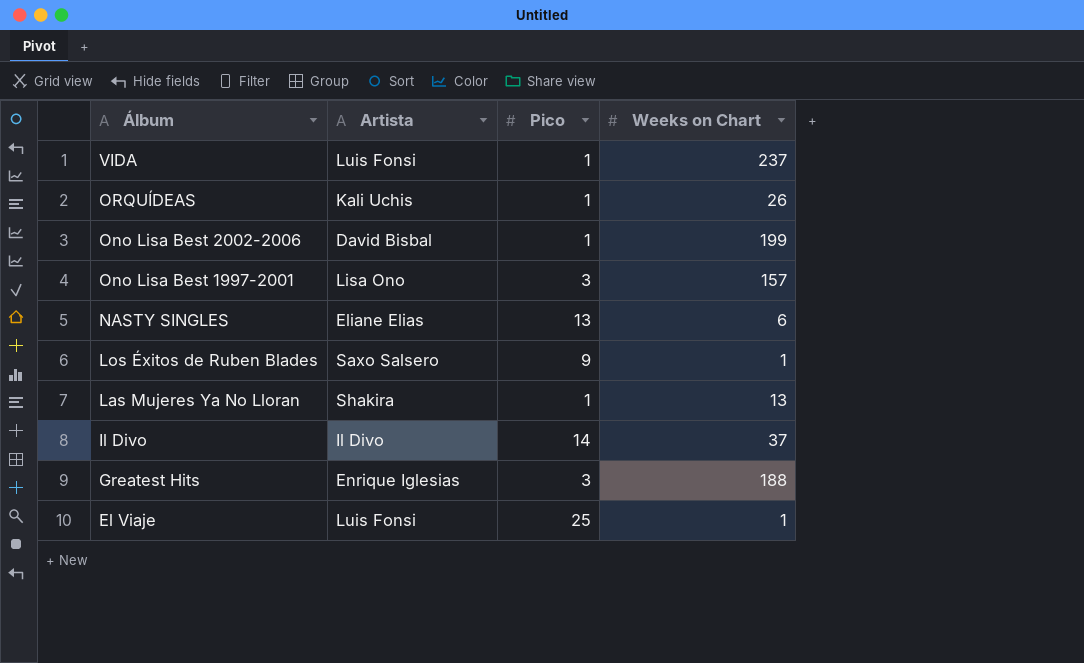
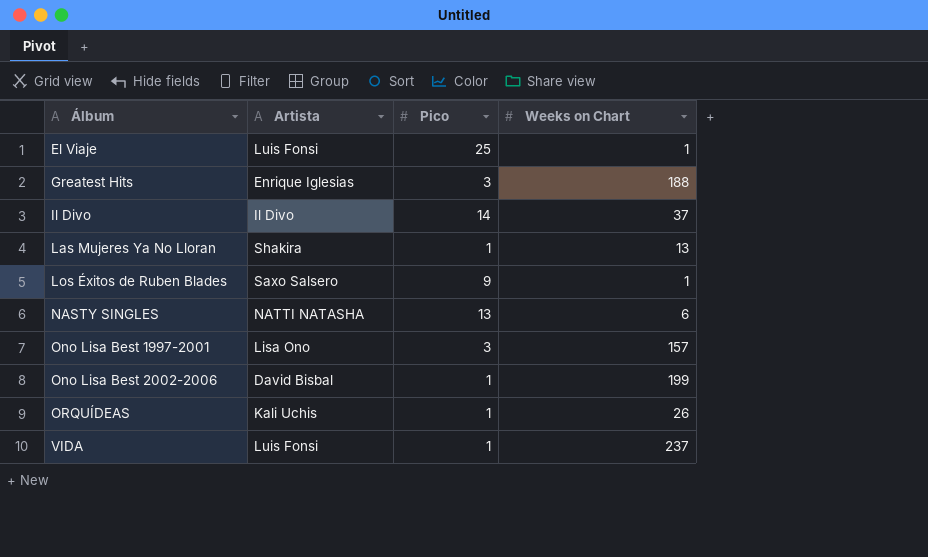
row order: Álbum descending -> Álbum ascending
NASTY SINGLES | Artista: Eliane Elias -> NATTI NATASHA

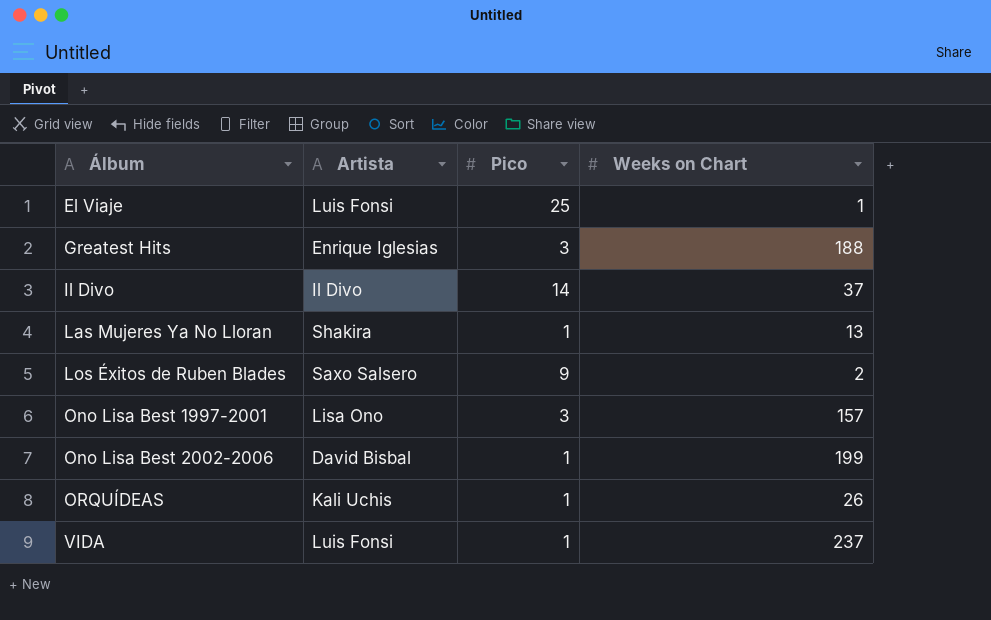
row NASTY SINGLES: NATTI NATASHA | 13 | 6 -> none
Los Éxitos de Ruben Blades | Weeks on Chart: 1 -> 2

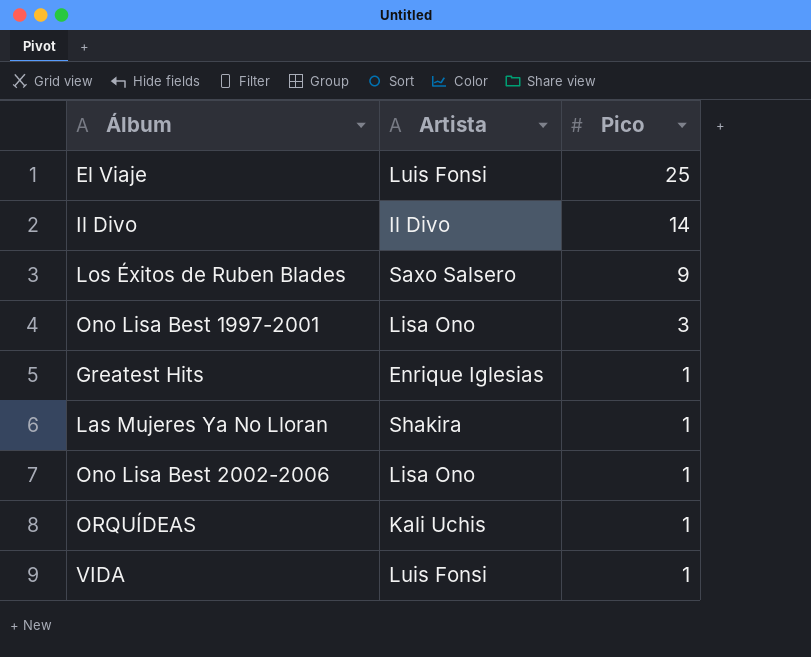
row order: Álbum ascending -> Pico descending
column Weeks on Chart | position: 4 -> none
Greatest Hits | Pico: 3 -> 1
Ono Lisa Best 2002-2006 | Artista: David Bisbal -> Lisa Ono

